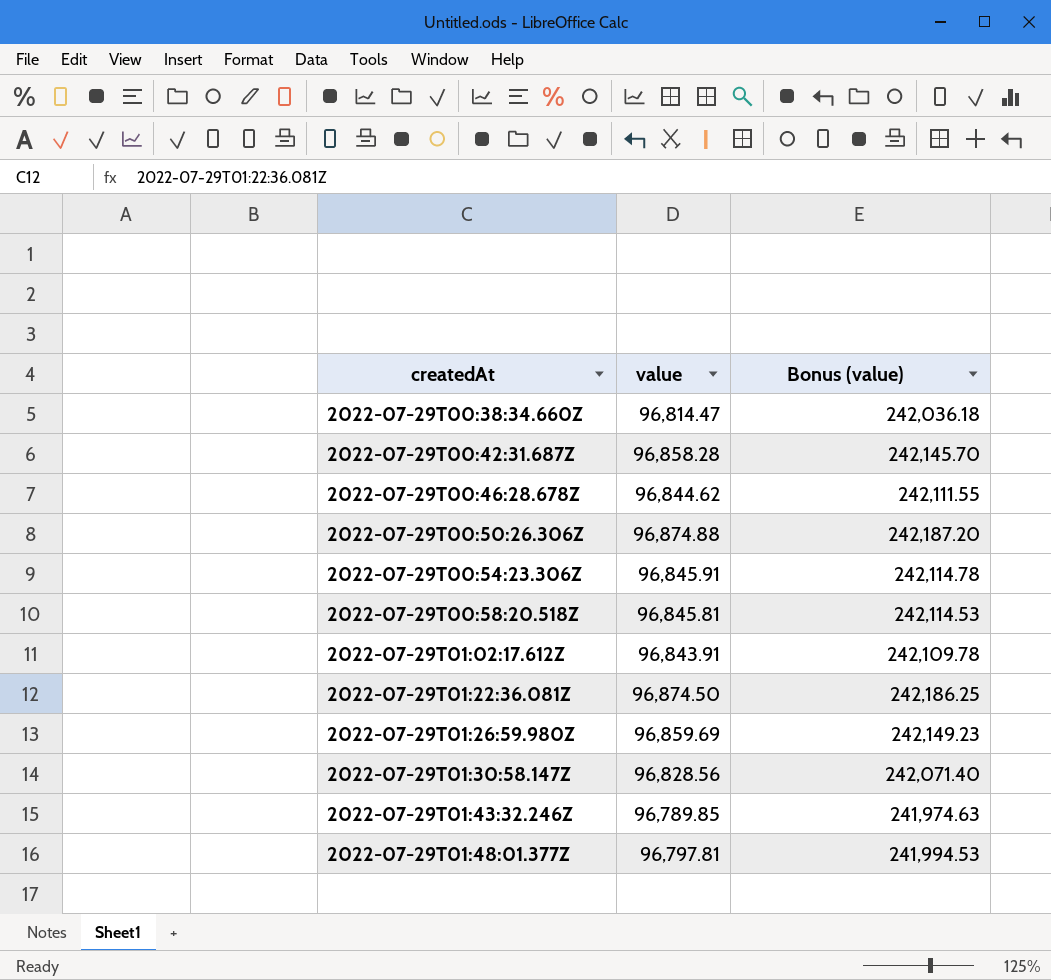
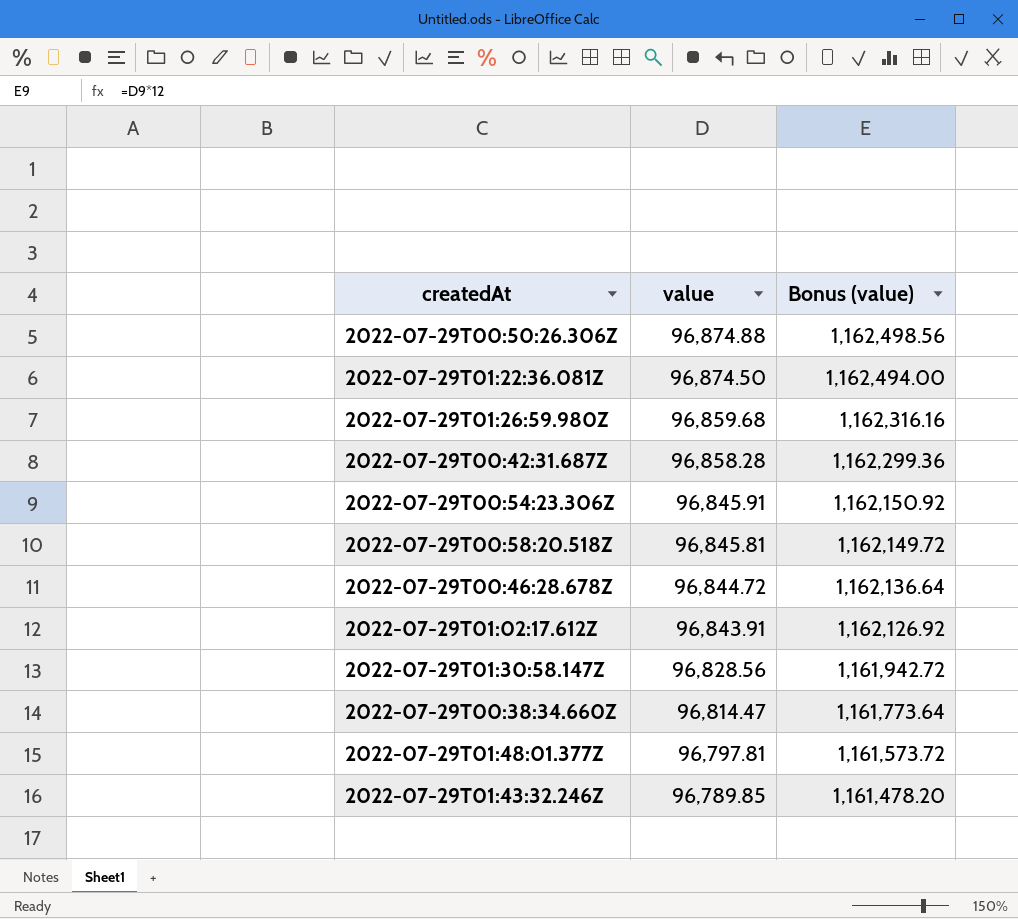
row order: createdAt ascending -> value descending
column Bonus (value) | formula: [value] * 2.5 -> [value] * 12
2022-07-29T01:26:59.980Z | value: 96,859.69 -> 96,859.68
2022-07-29T00:46:28.678Z | value: 96,844.62 -> 96,844.72

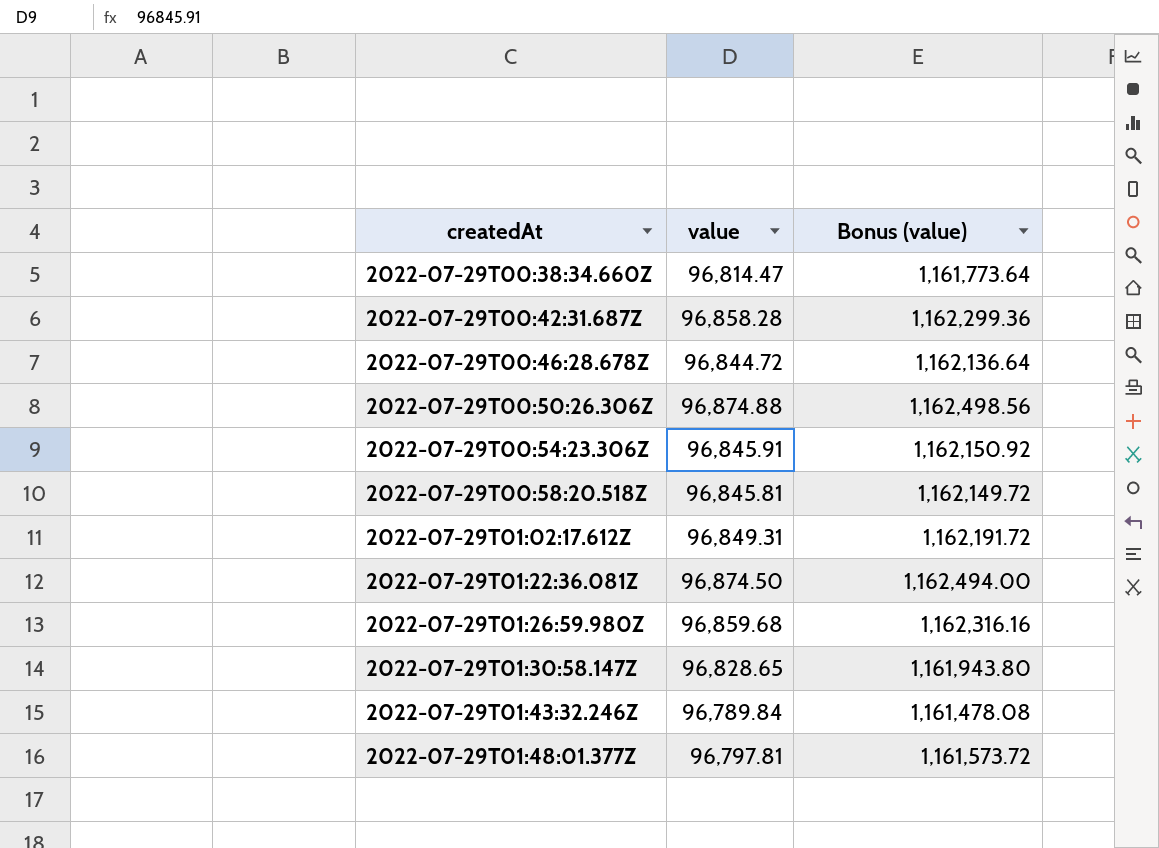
row order: value descending -> createdAt ascending
2022-07-29T01:02:17.612Z | value: 96,843.91 -> 96,849.31
2022-07-29T01:02:17.612Z | Bonus (value): 1,162,126.92 -> 1,162,191.72
2022-07-29T01:30:58.147Z | value: 96,828.56 -> 96,828.65
2022-07-29T01:30:58.147Z | Bonus (value): 1,161,942.72 -> 1,161,943.80
2022-07-29T01:43:32.246Z | value: 96,789.85 -> 96,789.84
2022-07-29T01:43:32.246Z | Bonus (value): 1,161,478.20 -> 1,161,478.08

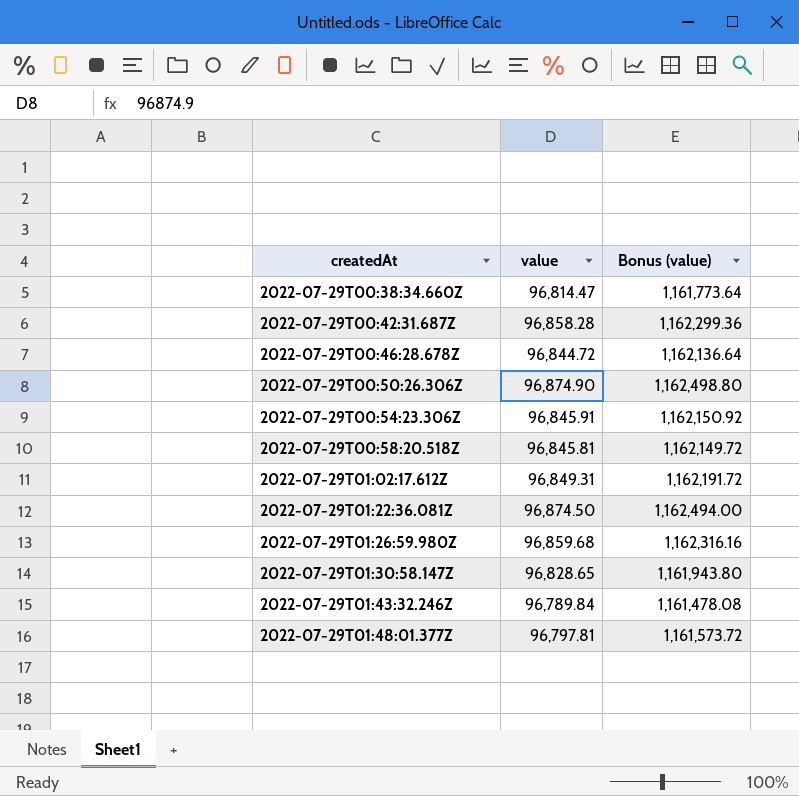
2022-07-29T00:50:26.306Z | value: 96,874.88 -> 96,874.90
2022-07-29T00:50:26.306Z | Bonus (value): 1,162,498.56 -> 1,162,498.80

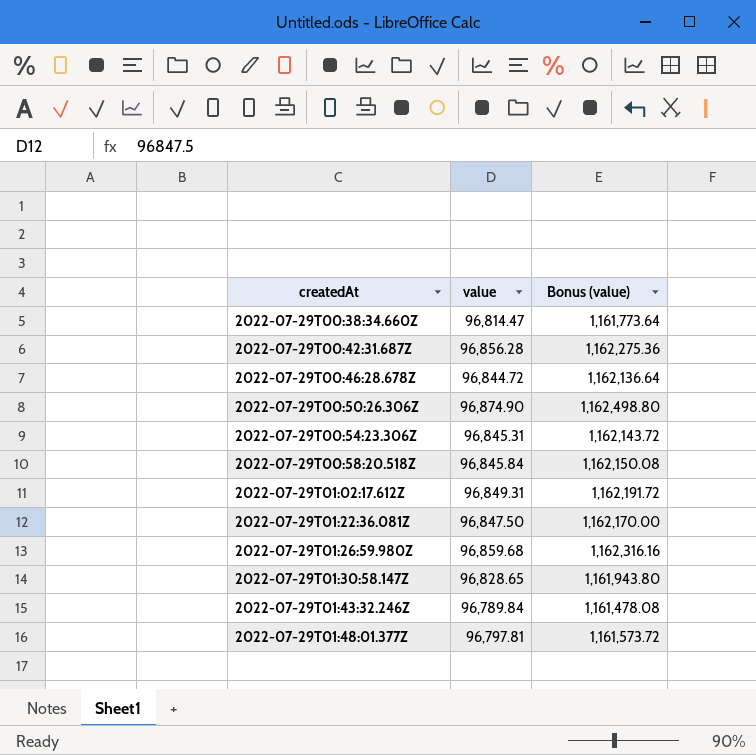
2022-07-29T00:42:31.687Z | value: 96,858.28 -> 96,856.28
2022-07-29T00:42:31.687Z | Bonus (value): 1,162,299.36 -> 1,162,275.36
2022-07-29T00:54:23.306Z | value: 96,845.91 -> 96,845.31
2022-07-29T00:54:23.306Z | Bonus (value): 1,162,150.92 -> 1,162,143.72
2022-07-29T00:58:20.518Z | value: 96,845.81 -> 96,845.84
2022-07-29T00:58:20.518Z | Bonus (value): 1,162,149.72 -> 1,162,150.08
2022-07-29T01:22:36.081Z | value: 96,874.50 -> 96,847.50
2022-07-29T01:22:36.081Z | Bonus (value): 1,162,494.00 -> 1,162,170.00

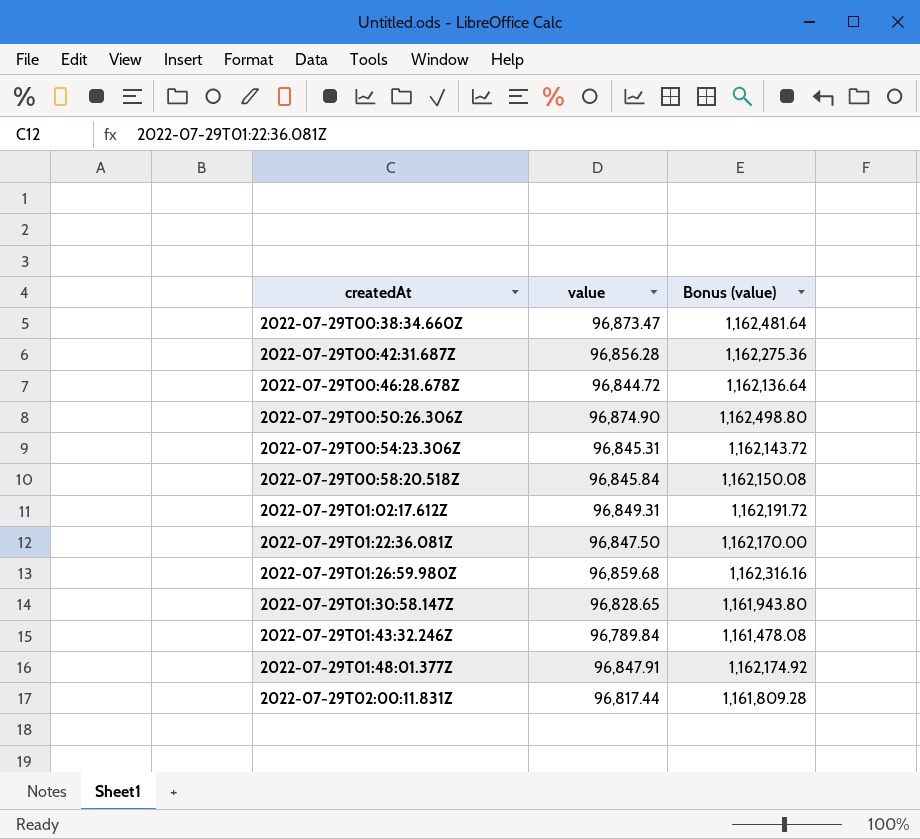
2022-07-29T00:38:34.660Z | value: 96,814.47 -> 96,873.47
2022-07-29T00:38:34.660Z | Bonus (value): 1,161,773.64 -> 1,162,481.64
2022-07-29T01:48:01.377Z | value: 96,797.81 -> 96,847.91
2022-07-29T01:48:01.377Z | Bonus (value): 1,161,573.72 -> 1,162,174.92
row 2022-07-29T02:00:11.831Z: none -> 96,817.44 | 1,161,809.28

